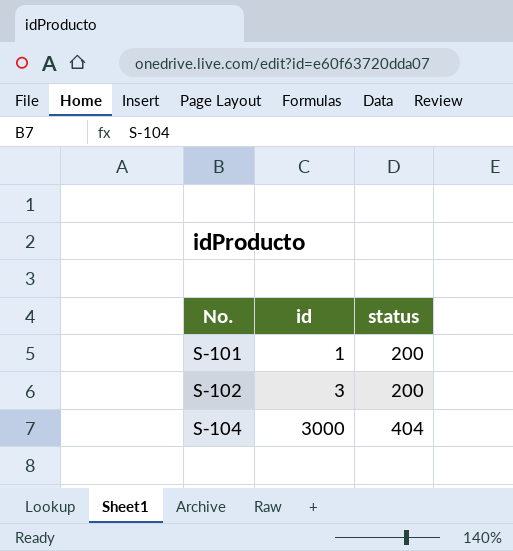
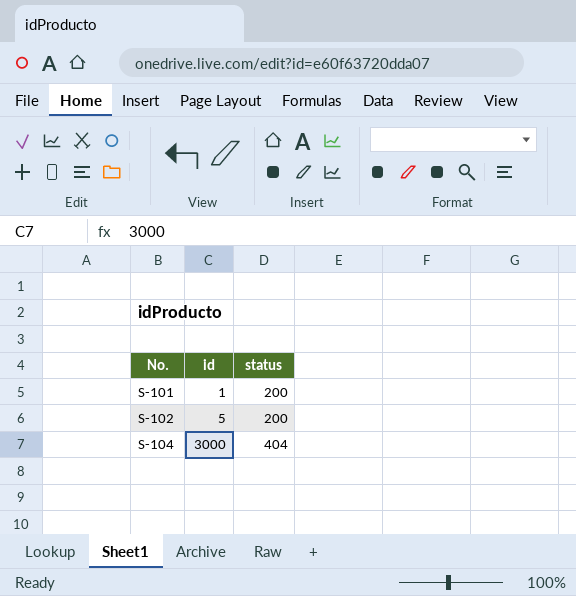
S-102 | id: 3 -> 5

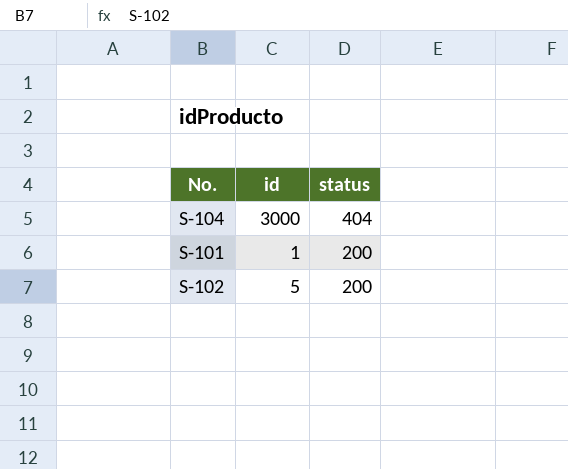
row order: No. ascending -> status descending

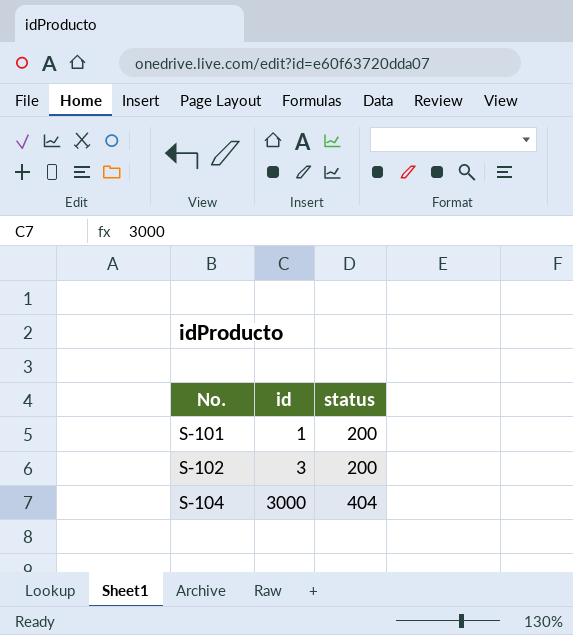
row order: status descending -> No. ascending
S-102 | id: 5 -> 3

